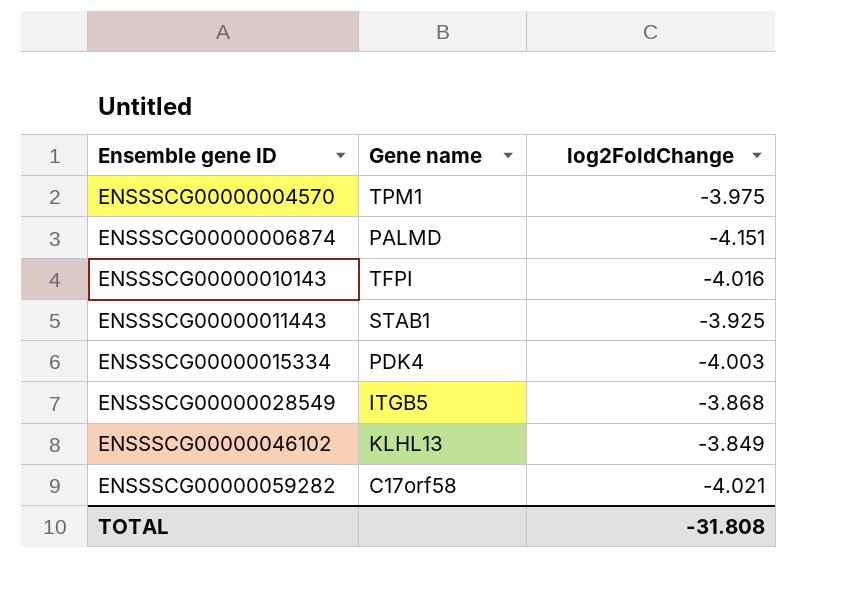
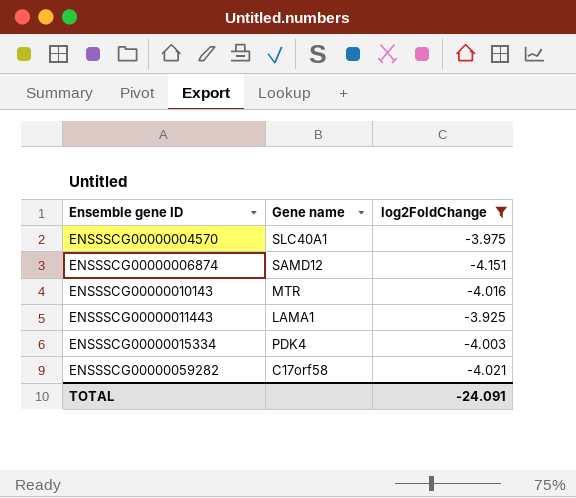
filter: none -> log2FoldChange <= -3.925
ENSSSCG00000004570 | Gene name: TPM1 -> SLC40A1
ENSSSCG00000006874 | Gene name: PALMD -> SAMD12
ENSSSCG00000010143 | Gene name: TFPI -> MTR
ENSSSCG00000011443 | Gene name: STAB1 -> LAMA1
TOTAL | log2FoldChange: -31.808 -> -24.091

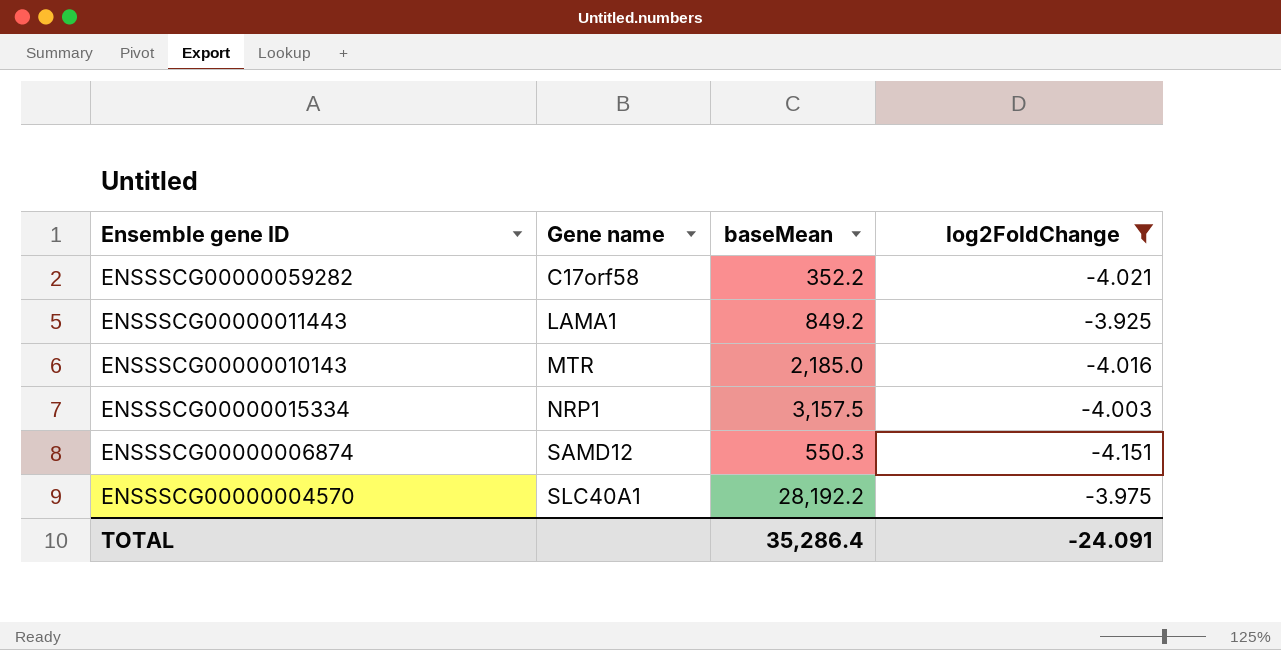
row order: Ensemble gene ID ascending -> Gene name ascending
column baseMean | position: none -> 3
ENSSSCG00000015334 | Gene name: PDK4 -> NRP1

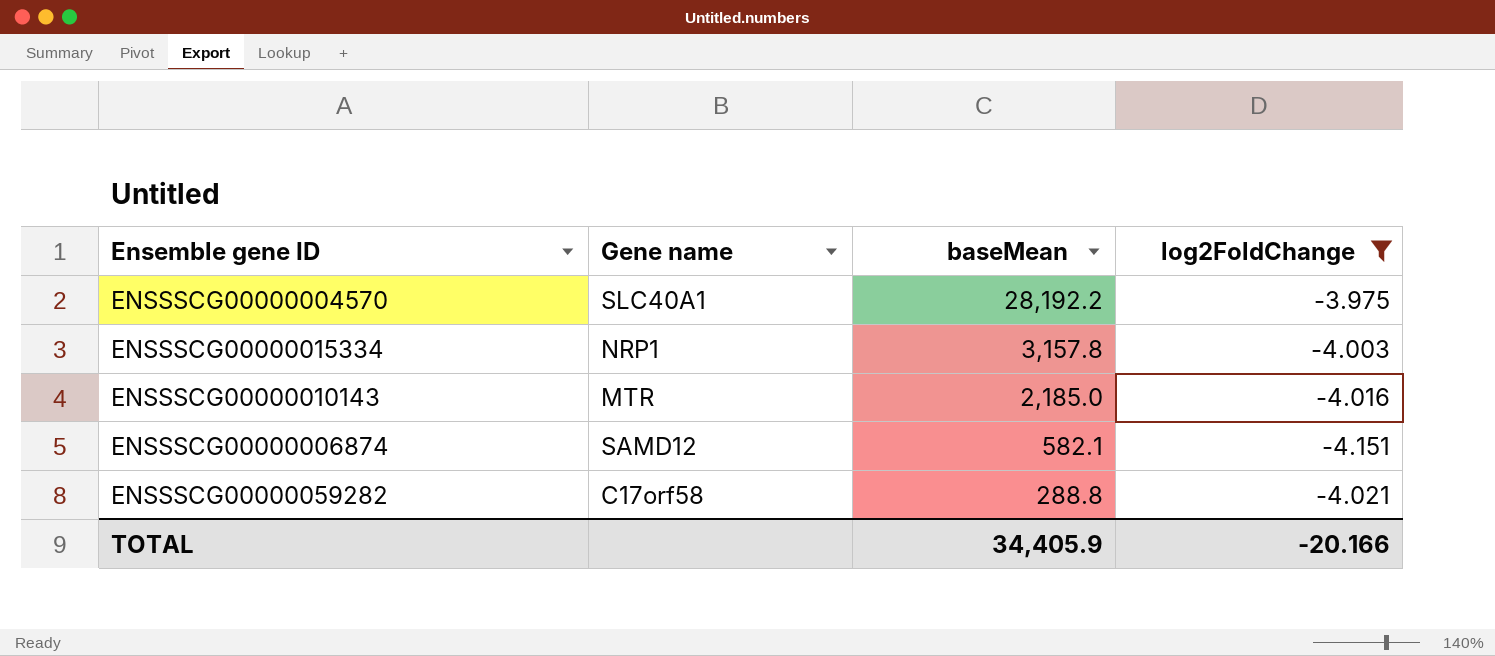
row order: Gene name ascending -> baseMean descending
row ENSSSCG00000011443: LAMA1 | 849.2 | -3.925 -> none
ENSSSCG00000015334 | baseMean: 3,157.5 -> 3,157.8
ENSSSCG00000006874 | baseMean: 550.3 -> 582.1
ENSSSCG00000059282 | baseMean: 352.2 -> 288.8
TOTAL | baseMean: 35,286.4 -> 34,405.9
TOTAL | log2FoldChange: -24.091 -> -20.166

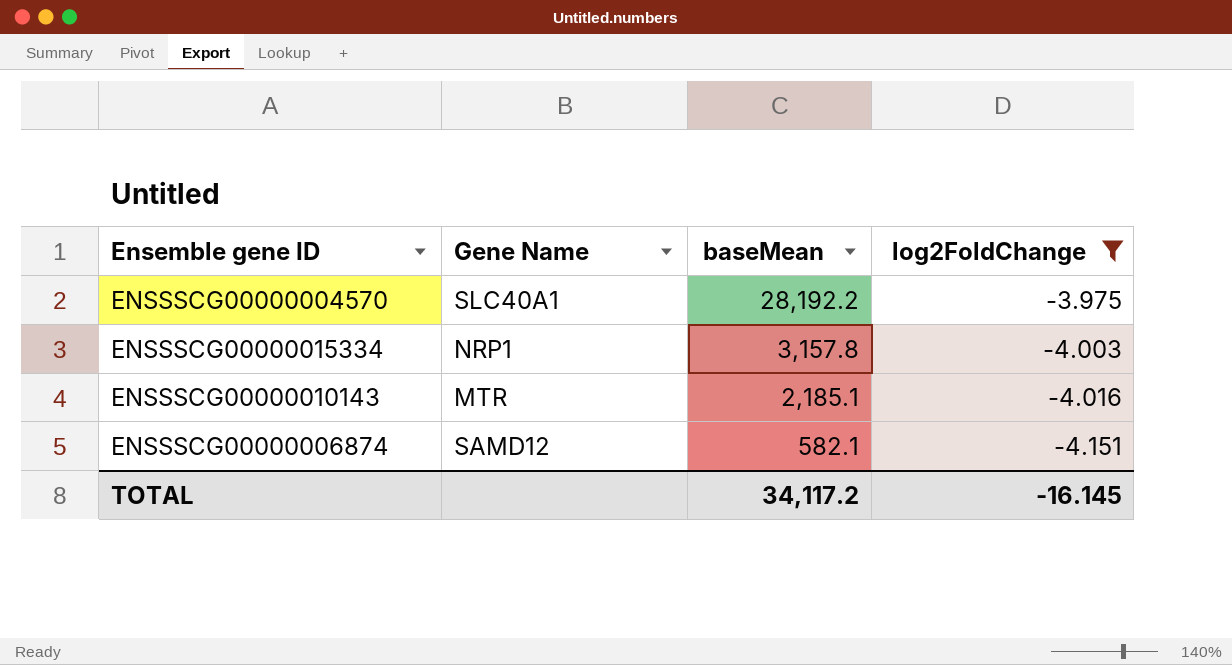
column name: Gene name -> Gene Name
row ENSSSCG00000059282: C17orf58 | 288.8 | -4.021 -> none
ENSSSCG00000010143 | baseMean: 2,185.0 -> 2,185.1
TOTAL | baseMean: 34,405.9 -> 34,117.2
TOTAL | log2FoldChange: -20.166 -> -16.145

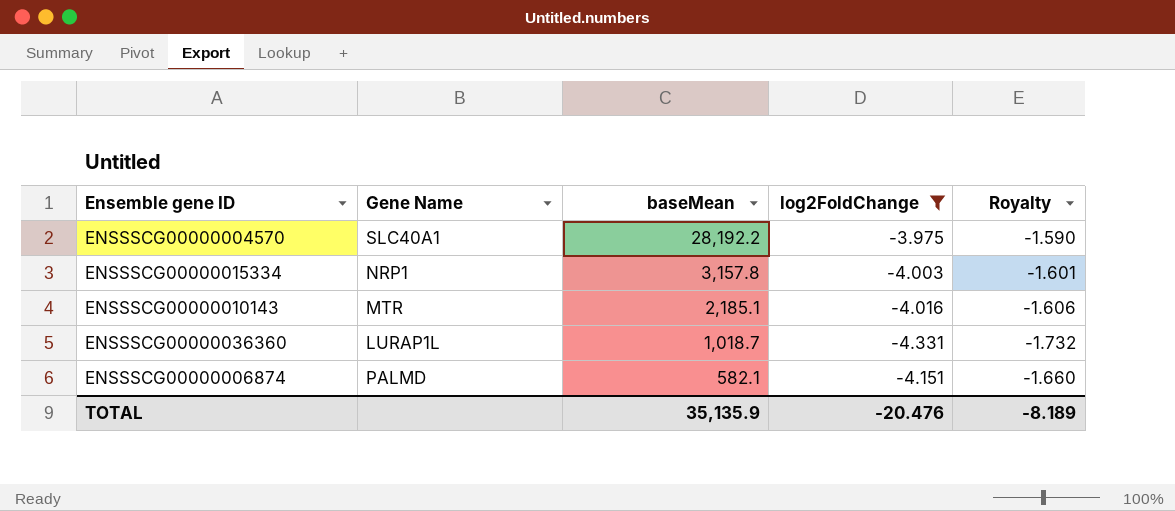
column Royalty | formula: none -> [log2FoldChange] * 0.4
row ENSSSCG00000036360: none -> LURAP1L | 1,018.7 | -4.331 | -1.732
ENSSSCG00000006874 | Gene Name: SAMD12 -> PALMD
TOTAL | baseMean: 34,117.2 -> 35,135.9
TOTAL | log2FoldChange: -16.145 -> -20.476

